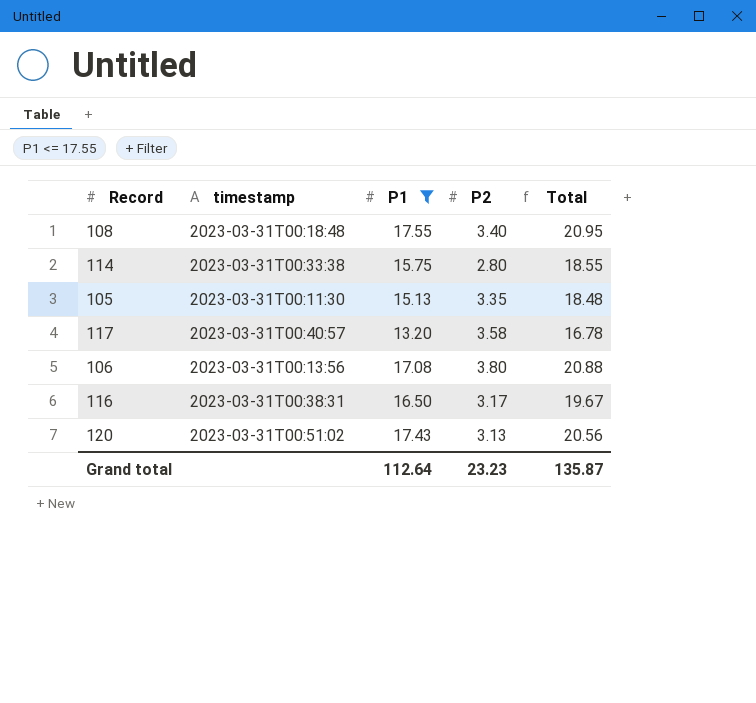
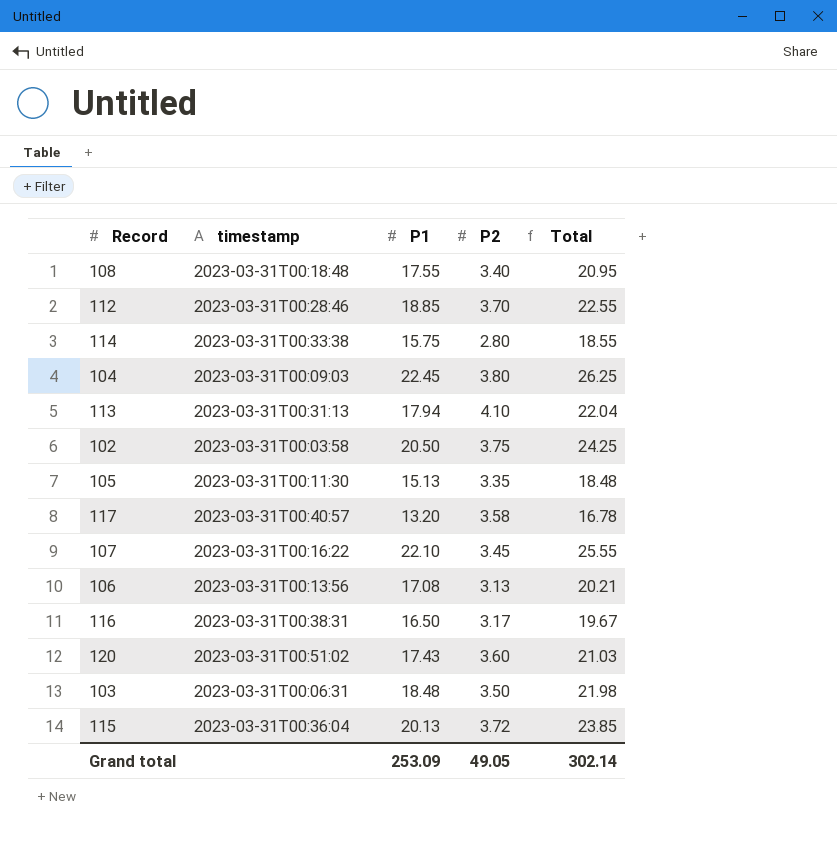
filter: P1 <= 17.55 -> none
106 | P2: 3.80 -> 3.13
106 | Total: 20.88 -> 20.21
120 | P2: 3.13 -> 3.60
120 | Total: 20.56 -> 21.03
Grand total | P1: 112.64 -> 253.09
Grand total | P2: 23.23 -> 49.05
Grand total | Total: 135.87 -> 302.14

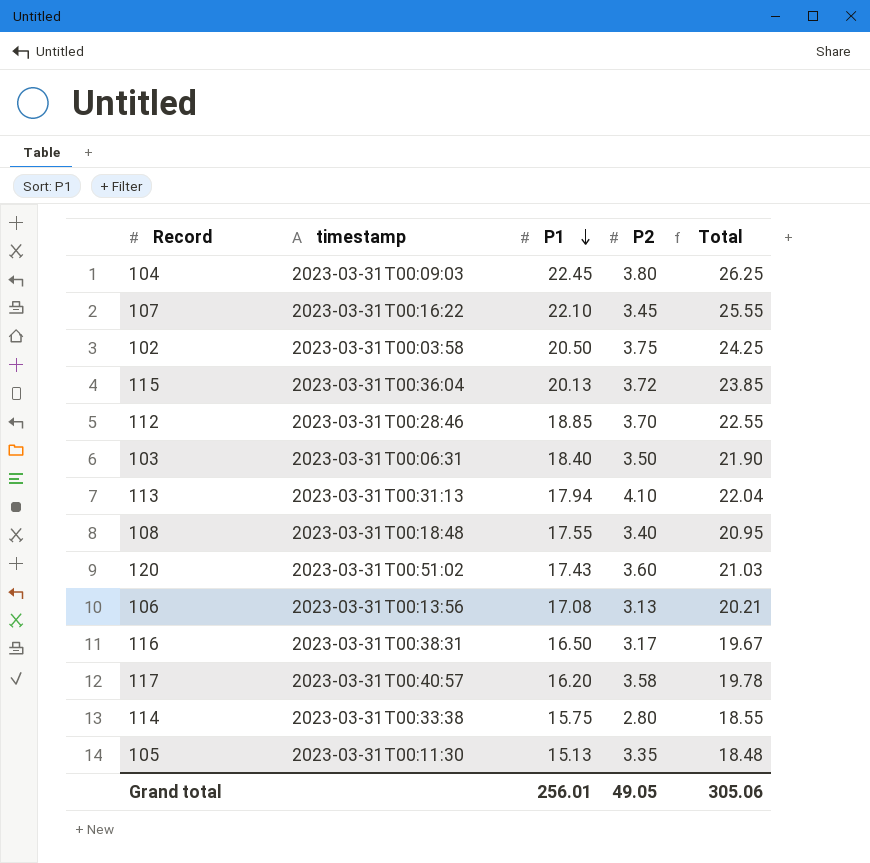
row order: none -> P1 descending
103 | P1: 18.48 -> 18.40
103 | Total: 21.98 -> 21.90
117 | P1: 13.20 -> 16.20
117 | Total: 16.78 -> 19.78
Grand total | P1: 253.09 -> 256.01
Grand total | Total: 302.14 -> 305.06

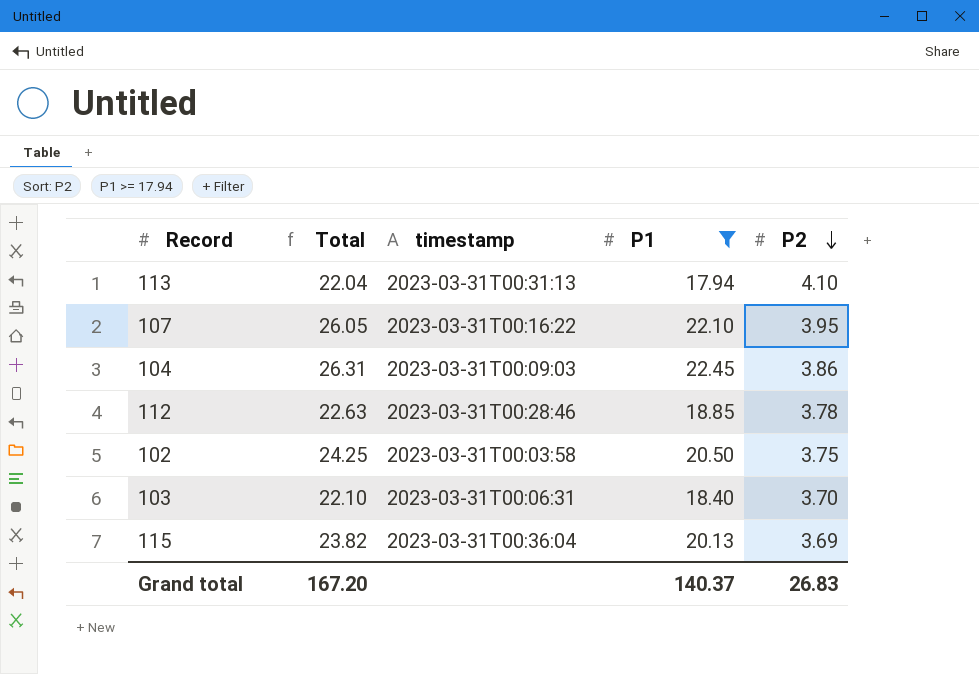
filter: none -> P1 >= 17.94
row order: P1 descending -> P2 descending
column Total | position: 5 -> 2
107 | Total: 25.55 -> 26.05
107 | P2: 3.45 -> 3.95
104 | Total: 26.25 -> 26.31
104 | P2: 3.80 -> 3.86
112 | Total: 22.55 -> 22.63
112 | P2: 3.70 -> 3.78
103 | Total: 21.90 -> 22.10
103 | P2: 3.50 -> 3.70
115 | Total: 23.85 -> 23.82
115 | P2: 3.72 -> 3.69
Grand total | Total: 305.06 -> 167.20
Grand total | P1: 256.01 -> 140.37
Grand total | P2: 49.05 -> 26.83

